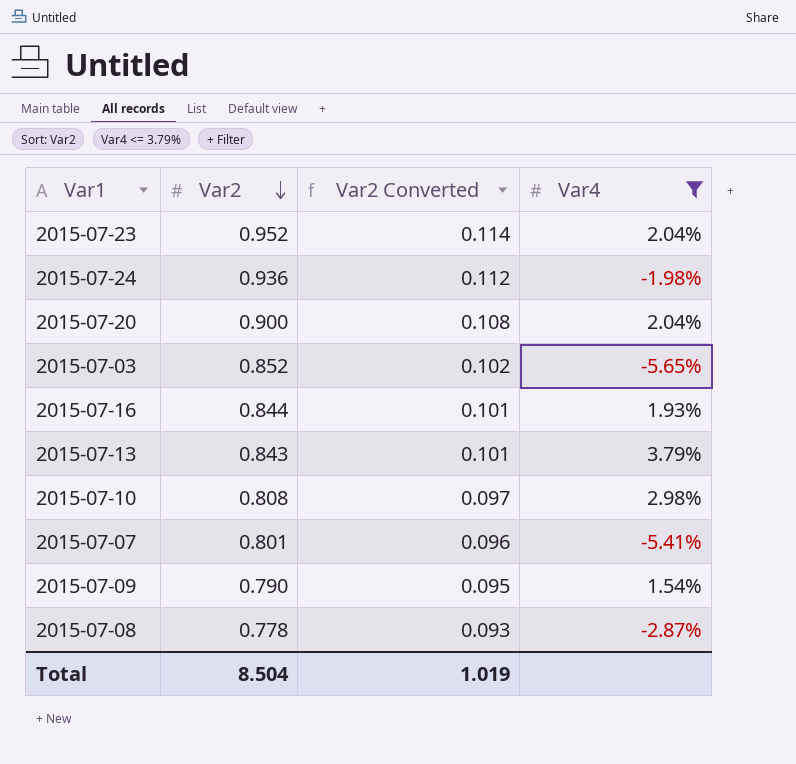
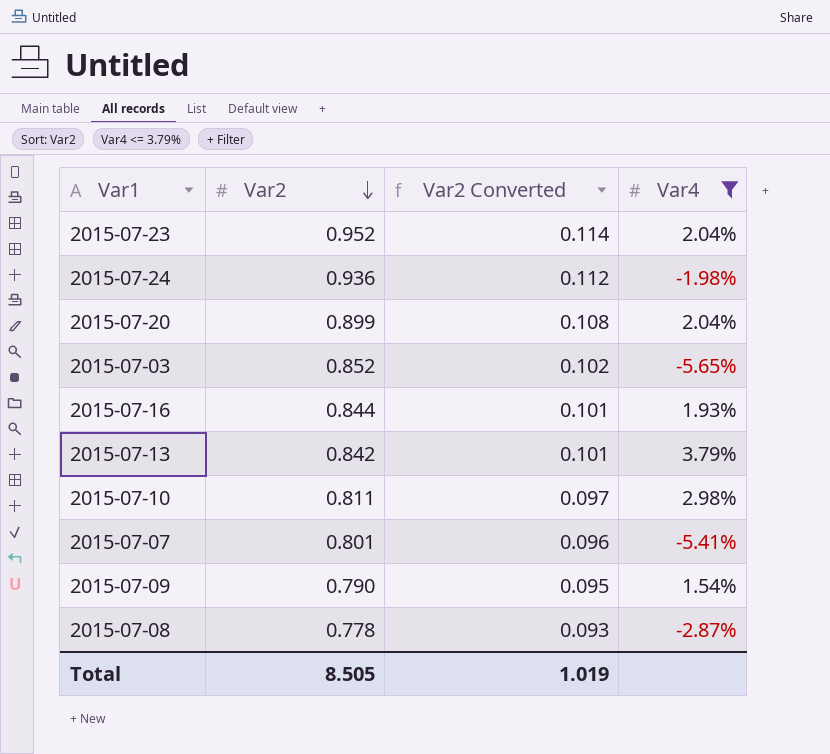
2015-07-20 | Var2: 0.900 -> 0.899
2015-07-13 | Var2: 0.843 -> 0.842
2015-07-10 | Var2: 0.808 -> 0.811
Total | Var2: 8.504 -> 8.505

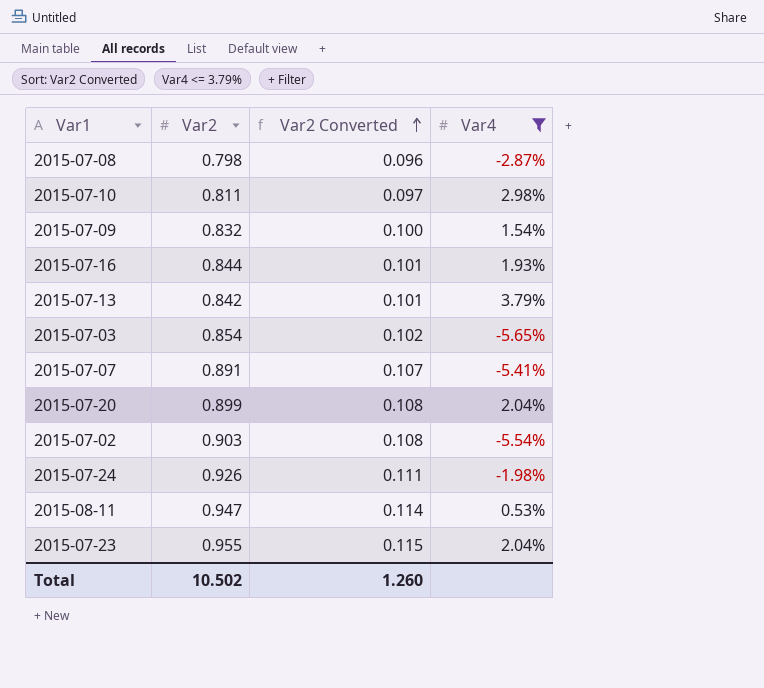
row order: Var2 descending -> Var2 Converted ascending
2015-07-08 | Var2: 0.778 -> 0.798
2015-07-08 | Var2 Converted: 0.093 -> 0.096
2015-07-09 | Var2: 0.790 -> 0.832
2015-07-09 | Var2 Converted: 0.095 -> 0.100
2015-07-03 | Var2: 0.852 -> 0.854
2015-07-07 | Var2: 0.801 -> 0.891
2015-07-07 | Var2 Converted: 0.096 -> 0.107
row 2015-07-02: none -> 0.903 | 0.108 | -5.54%
2015-07-24 | Var2: 0.936 -> 0.926
2015-07-24 | Var2 Converted: 0.112 -> 0.111
row 2015-08-11: none -> 0.947 | 0.114 | 0.53%
2015-07-23 | Var2: 0.952 -> 0.955
2015-07-23 | Var2 Converted: 0.114 -> 0.115
Total | Var2: 8.505 -> 10.502
Total | Var2 Converted: 1.019 -> 1.260

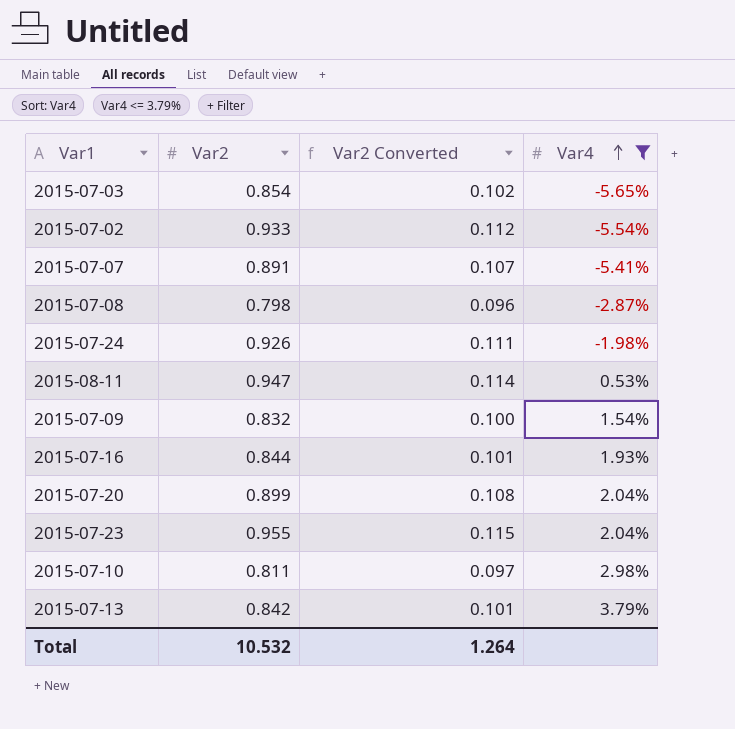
row order: Var2 Converted ascending -> Var4 ascending
2015-07-02 | Var2: 0.903 -> 0.933
2015-07-02 | Var2 Converted: 0.108 -> 0.112
Total | Var2: 10.502 -> 10.532
Total | Var2 Converted: 1.260 -> 1.264

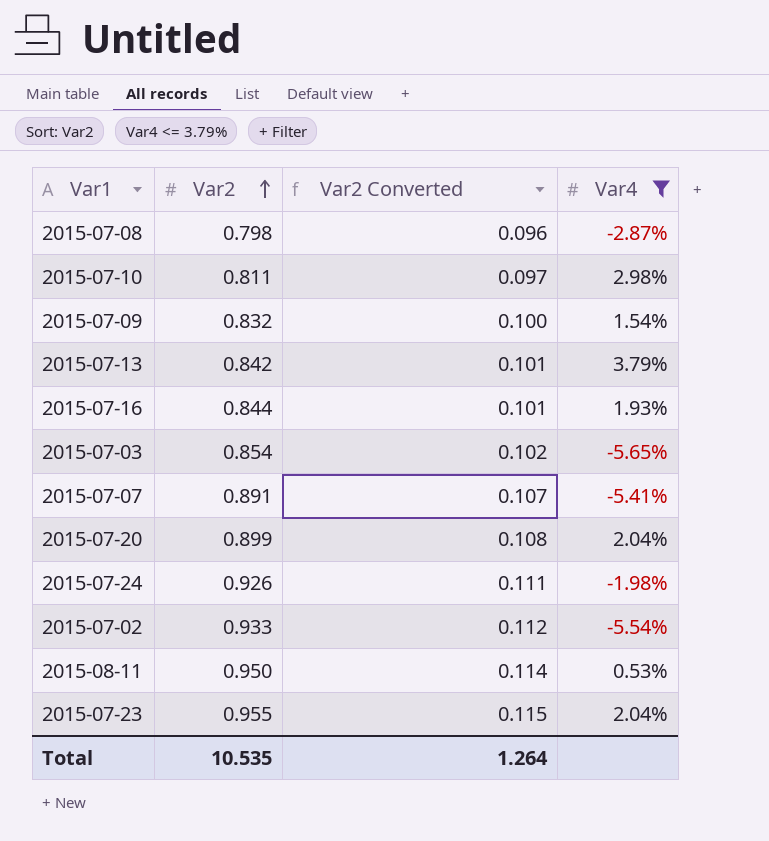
row order: Var4 ascending -> Var2 ascending
2015-08-11 | Var2: 0.947 -> 0.950
Total | Var2: 10.532 -> 10.535

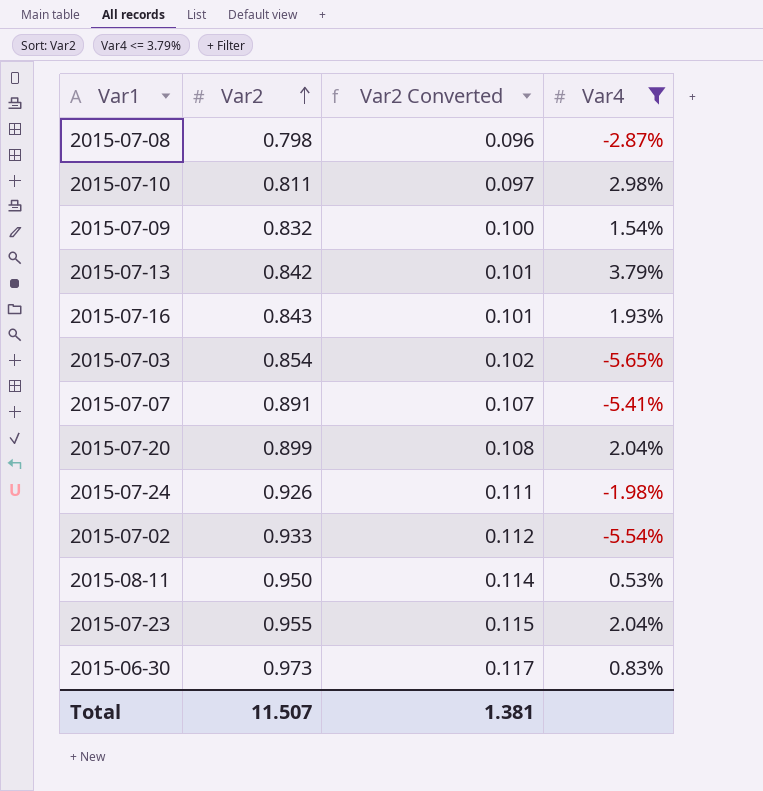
2015-07-16 | Var2: 0.844 -> 0.843
row 2015-06-30: none -> 0.973 | 0.117 | 0.83%
Total | Var2: 10.535 -> 11.507
Total | Var2 Converted: 1.264 -> 1.381

